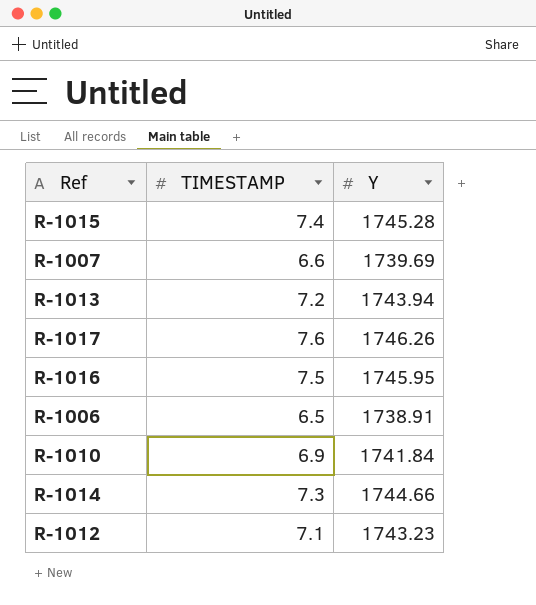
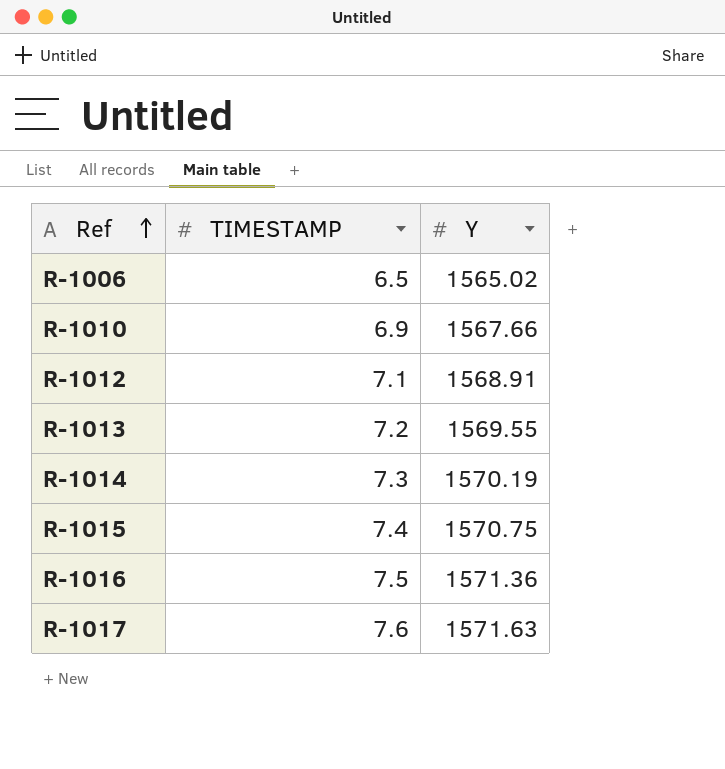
row order: none -> Ref ascending
row R-1007: 6.6 | 1739.69 -> none
R-1006 | Y: 1738.91 -> 1565.02
R-1010 | Y: 1741.84 -> 1567.66
R-1012 | Y: 1743.23 -> 1568.91
R-1013 | Y: 1743.94 -> 1569.55
R-1014 | Y: 1744.66 -> 1570.19
R-1015 | Y: 1745.28 -> 1570.75
R-1016 | Y: 1745.95 -> 1571.36
R-1017 | Y: 1746.26 -> 1571.63

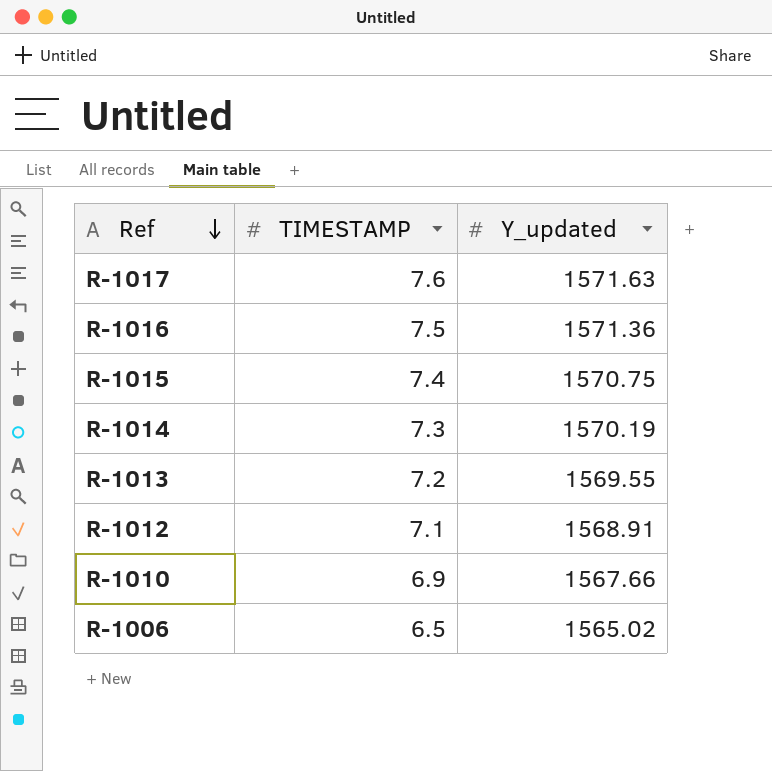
row order: Ref ascending -> Ref descending
column name: Y -> Y_updated

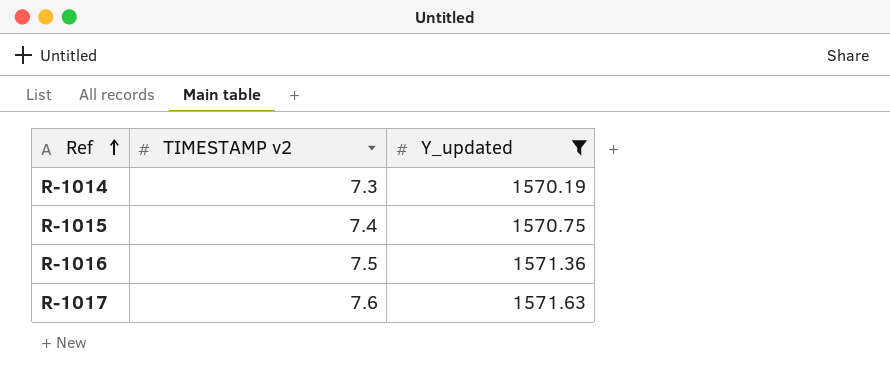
filter: none -> Y_updated >= 1570.19
row order: Ref descending -> Ref ascending
column name: TIMESTAMP -> TIMESTAMP v2

